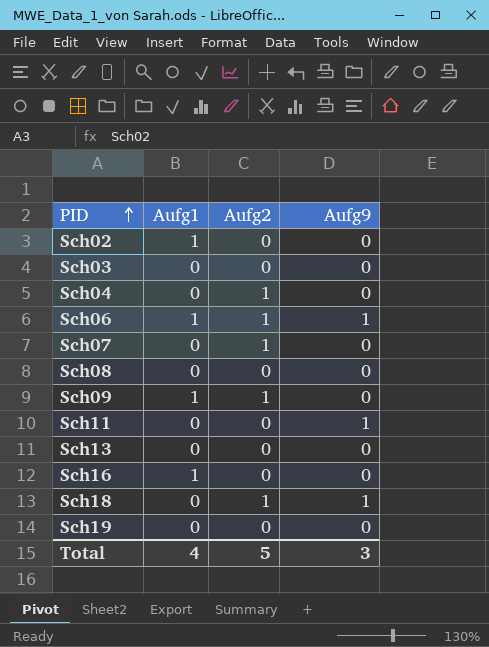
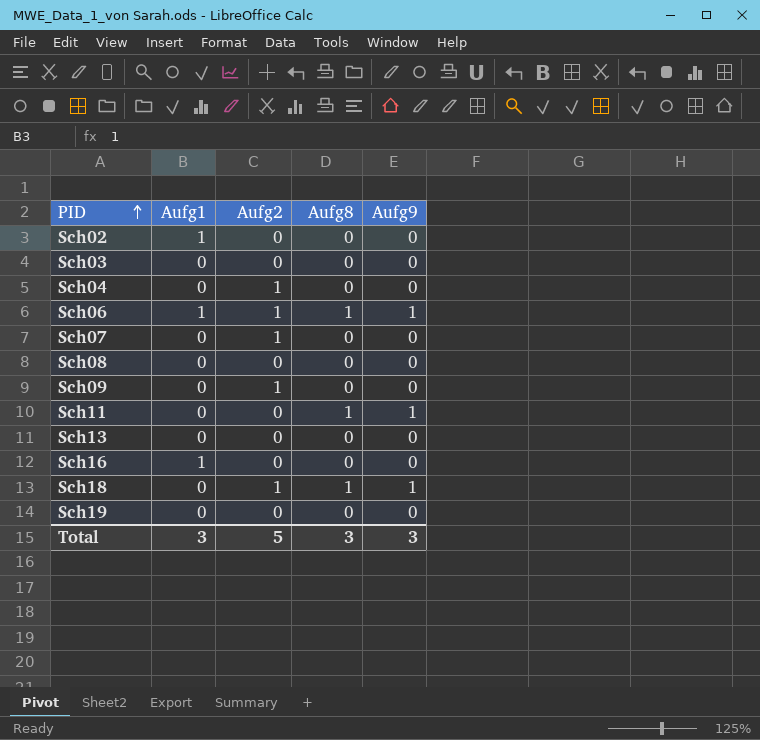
column Aufg8 | position: none -> 4
Sch09 | Aufg1: 1 -> 0
Total | Aufg1: 4 -> 3

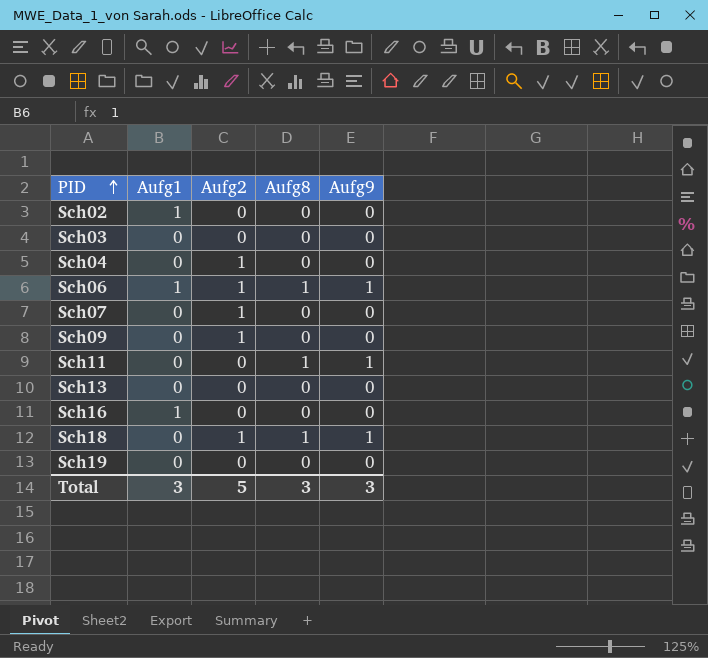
row Sch08: 0 | 0 | 0 | 0 -> none

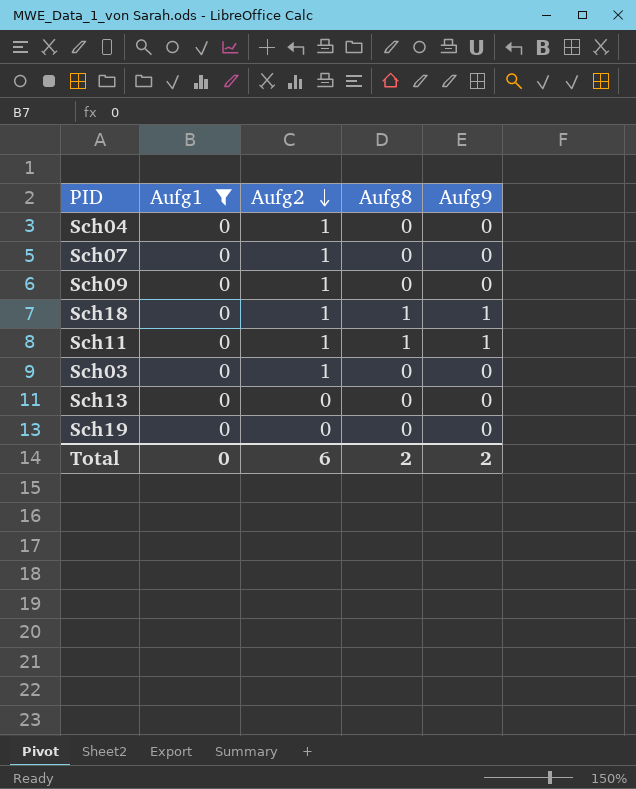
filter: none -> Aufg1 = 0
row order: PID ascending -> Aufg2 descending
Sch11 | Aufg2: 0 -> 1
Sch03 | Aufg2: 0 -> 1
Total | Aufg1: 3 -> 0
Total | Aufg2: 5 -> 6
Total | Aufg8: 3 -> 2
Total | Aufg9: 3 -> 2

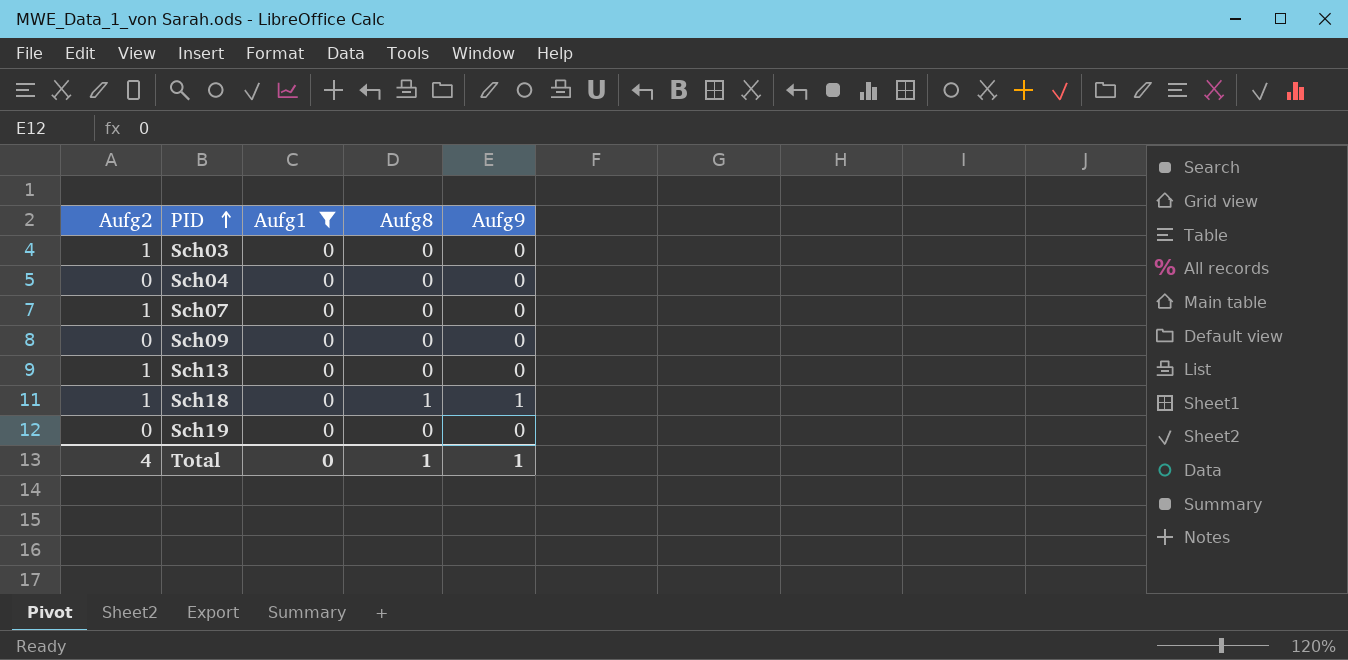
row order: Aufg2 descending -> PID ascending
column Aufg2 | position: 3 -> 1
row Sch11: 0 | 1 | 1 | 1 -> none
Sch04 | Aufg2: 1 -> 0
Sch09 | Aufg2: 1 -> 0
Sch13 | Aufg2: 0 -> 1
Total | Aufg2: 6 -> 4
Total | Aufg8: 2 -> 1
Total | Aufg9: 2 -> 1

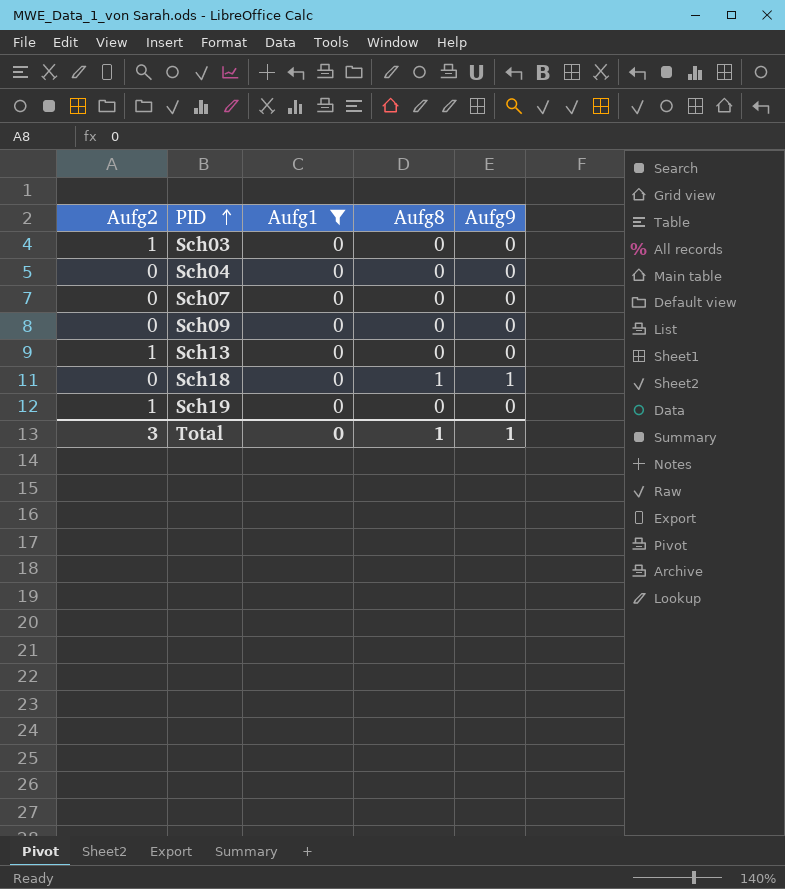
Sch07 | Aufg2: 1 -> 0
Sch18 | Aufg2: 1 -> 0
Sch19 | Aufg2: 0 -> 1
Total | Aufg2: 4 -> 3

